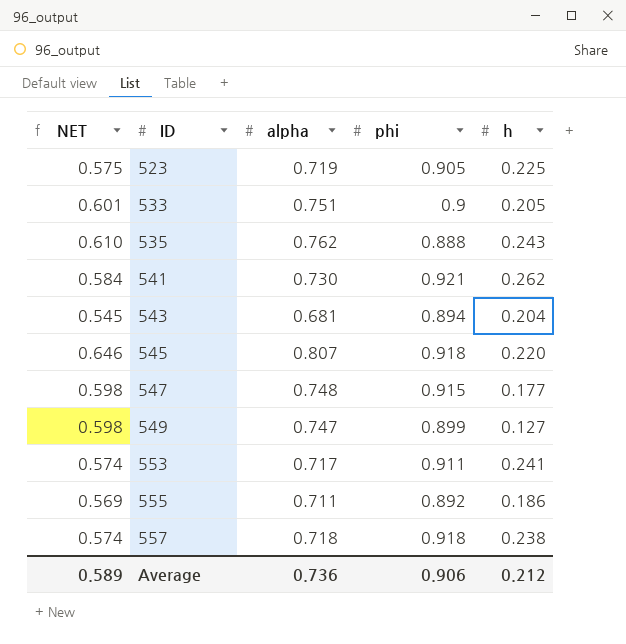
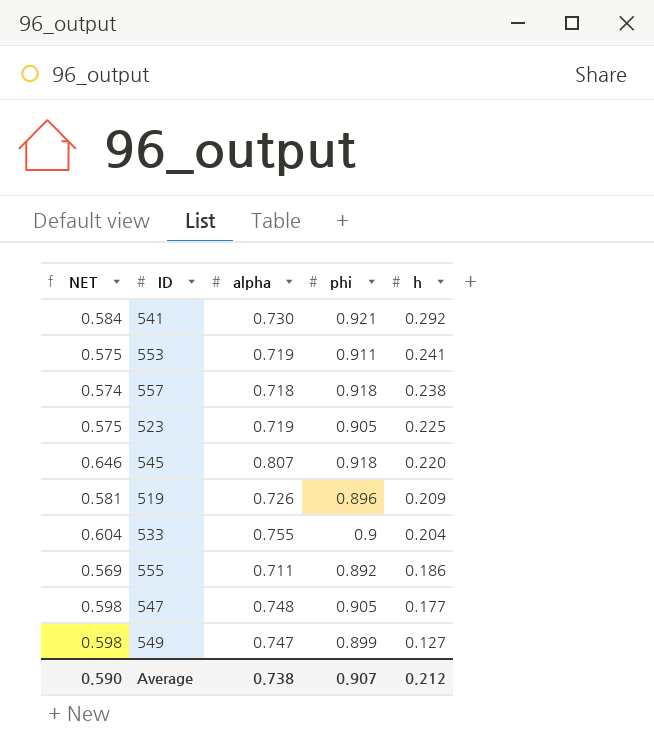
row order: ID ascending -> h descending
row 535: 0.610 | 0.762 | 0.888 | 0.243 -> none
row 543: 0.545 | 0.681 | 0.894 | 0.204 -> none
541 | h: 0.262 -> 0.292
553 | NET: 0.574 -> 0.575
553 | alpha: 0.717 -> 0.719
row 519: none -> 0.581 | 0.726 | 0.896 | 0.209
533 | NET: 0.601 -> 0.604
533 | alpha: 0.751 -> 0.755
533 | h: 0.205 -> 0.204
547 | phi: 0.915 -> 0.905
Average | NET: 0.589 -> 0.590
Average | alpha: 0.736 -> 0.738
Average | phi: 0.906 -> 0.907

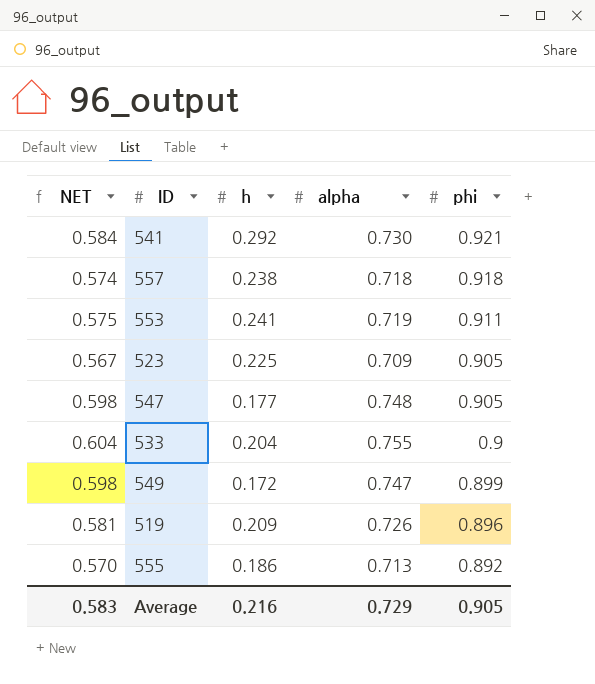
row order: h descending -> phi descending
column h | position: 5 -> 3
row 545: 0.646 | 0.807 | 0.918 | 0.220 -> none
523 | NET: 0.575 -> 0.567
523 | alpha: 0.719 -> 0.709
549 | h: 0.127 -> 0.172
555 | NET: 0.569 -> 0.570
555 | alpha: 0.711 -> 0.713
Average | NET: 0.590 -> 0.583
Average | h: 0.212 -> 0.216
Average | alpha: 0.738 -> 0.729
Average | phi: 0.907 -> 0.905

